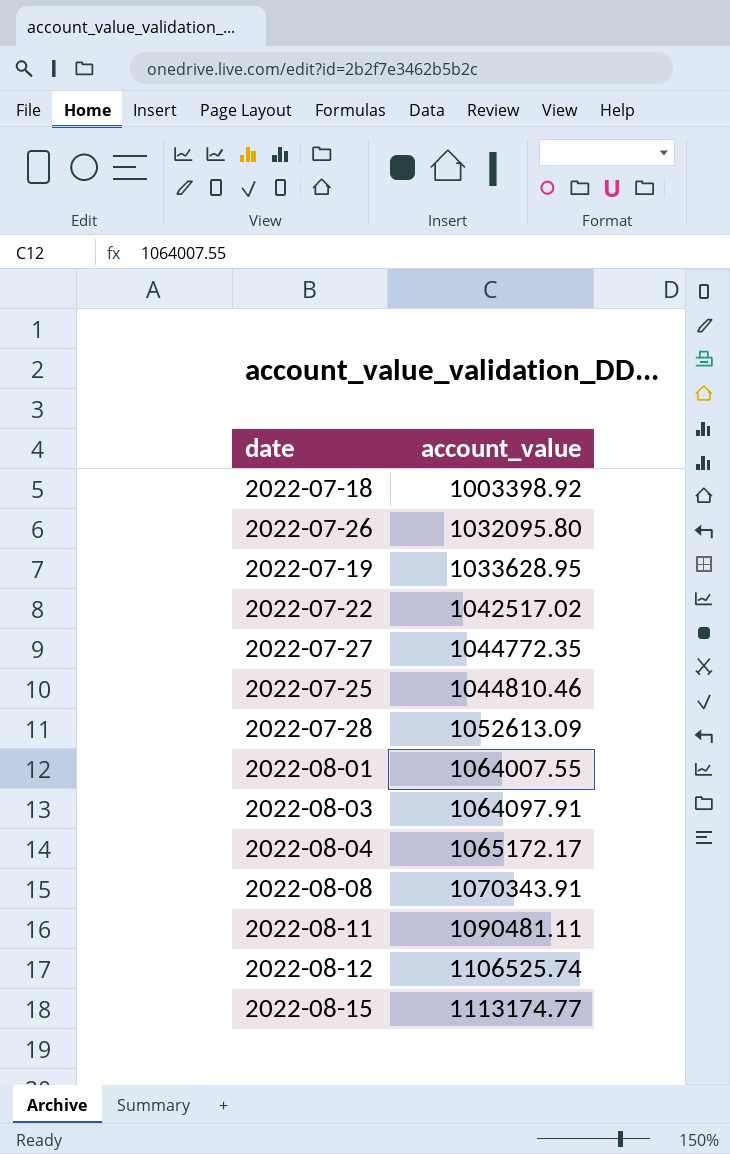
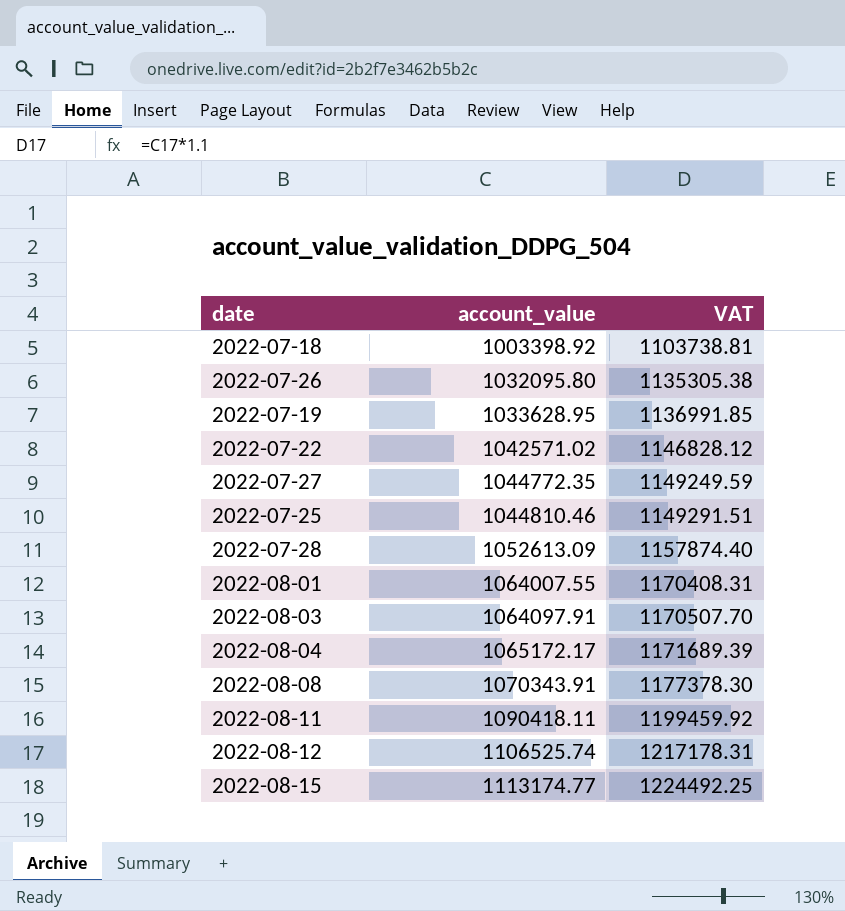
column VAT | formula: none -> [account_value] * 1.1
2022-07-22 | account_value: 1042517.02 -> 1042571.02
2022-08-11 | account_value: 1090481.11 -> 1090418.11

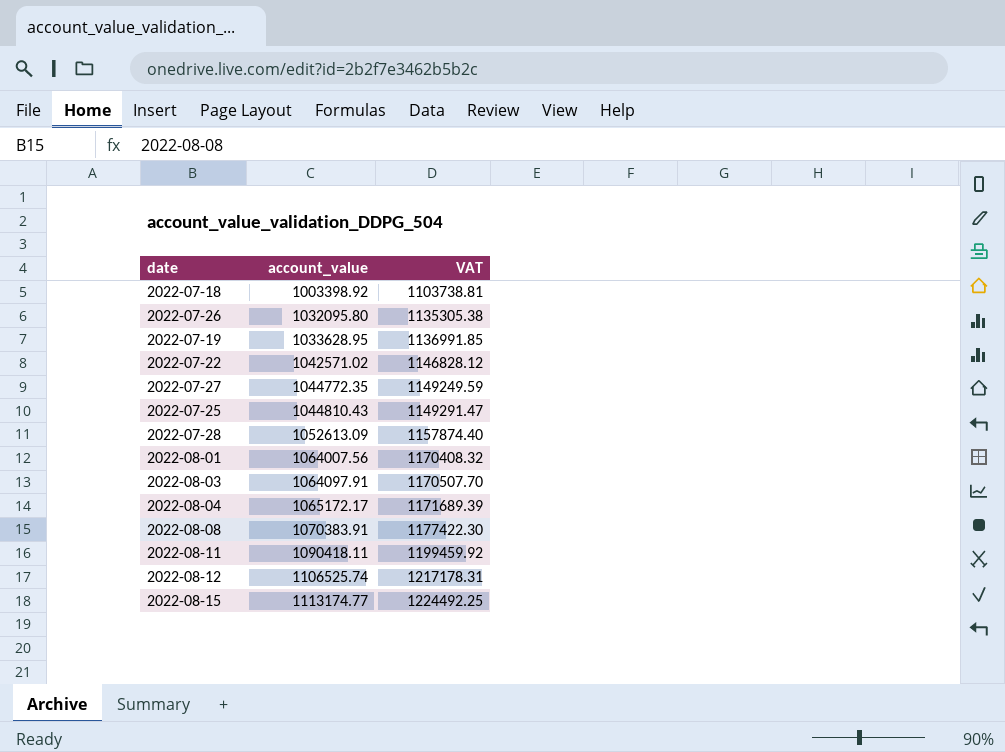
2022-07-25 | account_value: 1044810.46 -> 1044810.43
2022-07-25 | VAT: 1149291.51 -> 1149291.47
2022-08-01 | account_value: 1064007.55 -> 1064007.56
2022-08-01 | VAT: 1170408.31 -> 1170408.32
2022-08-08 | account_value: 1070343.91 -> 1070383.91
2022-08-08 | VAT: 1177378.30 -> 1177422.30

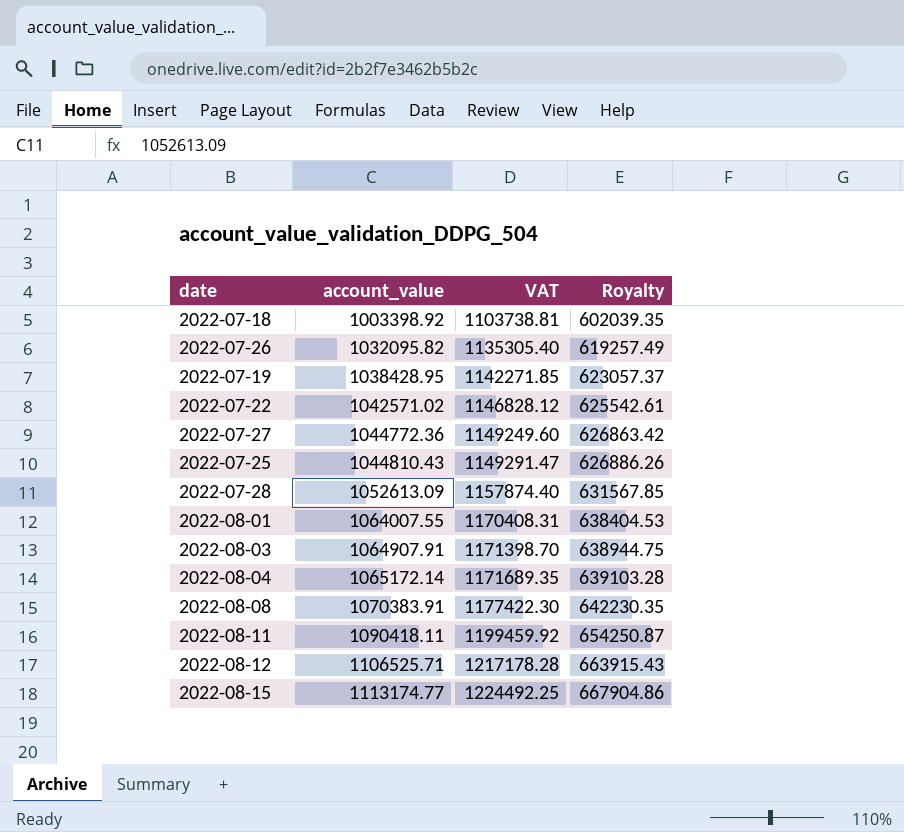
column Royalty | formula: none -> [account_value] * 0.6
2022-07-26 | account_value: 1032095.80 -> 1032095.82
2022-07-26 | VAT: 1135305.38 -> 1135305.40
2022-07-19 | account_value: 1033628.95 -> 1038428.95
2022-07-19 | VAT: 1136991.85 -> 1142271.85
2022-07-27 | account_value: 1044772.35 -> 1044772.36
2022-07-27 | VAT: 1149249.59 -> 1149249.60
2022-08-01 | account_value: 1064007.56 -> 1064007.55
2022-08-01 | VAT: 1170408.32 -> 1170408.31
2022-08-03 | account_value: 1064097.91 -> 1064907.91
2022-08-03 | VAT: 1170507.70 -> 1171398.70
2022-08-04 | account_value: 1065172.17 -> 1065172.14
2022-08-04 | VAT: 1171689.39 -> 1171689.35
2022-08-12 | account_value: 1106525.74 -> 1106525.71
2022-08-12 | VAT: 1217178.31 -> 1217178.28

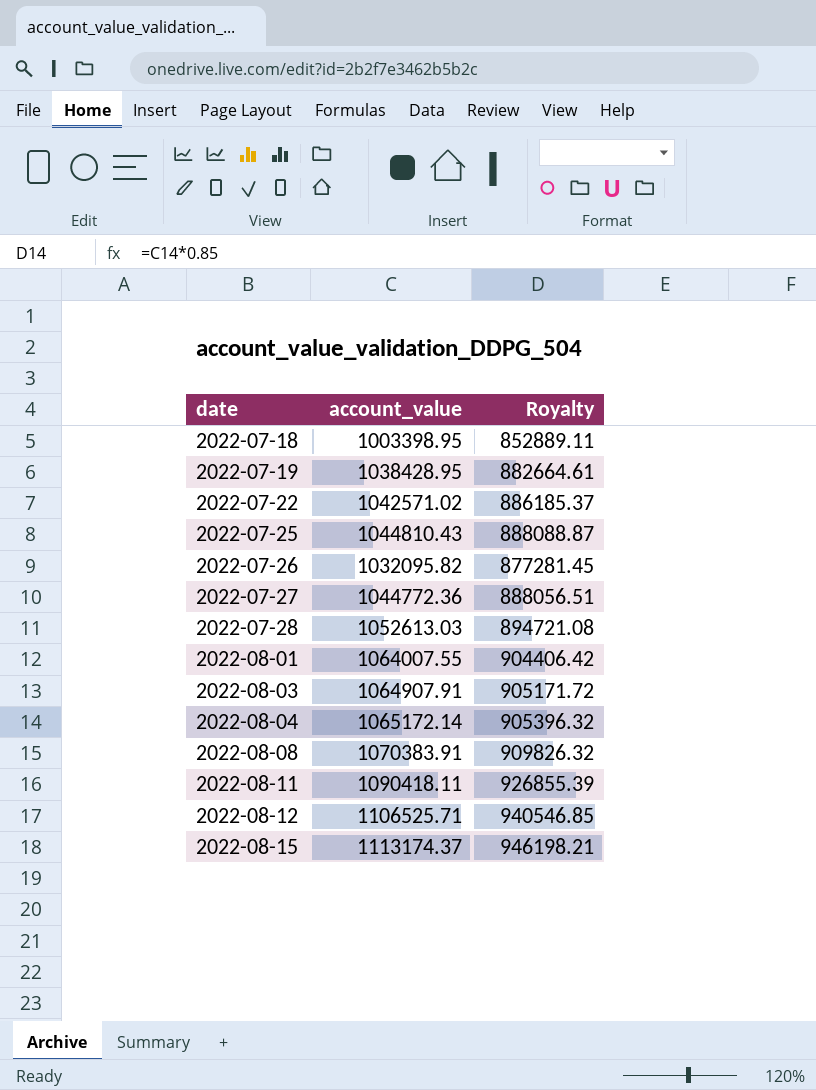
row order: account_value ascending -> date ascending
column VAT | formula: [account_value] * 1.1 -> none
column Royalty | formula: [account_value] * 0.6 -> [account_value] * 0.85
2022-07-18 | account_value: 1003398.92 -> 1003398.95
2022-07-28 | account_value: 1052613.09 -> 1052613.03
2022-08-15 | account_value: 1113174.77 -> 1113174.37

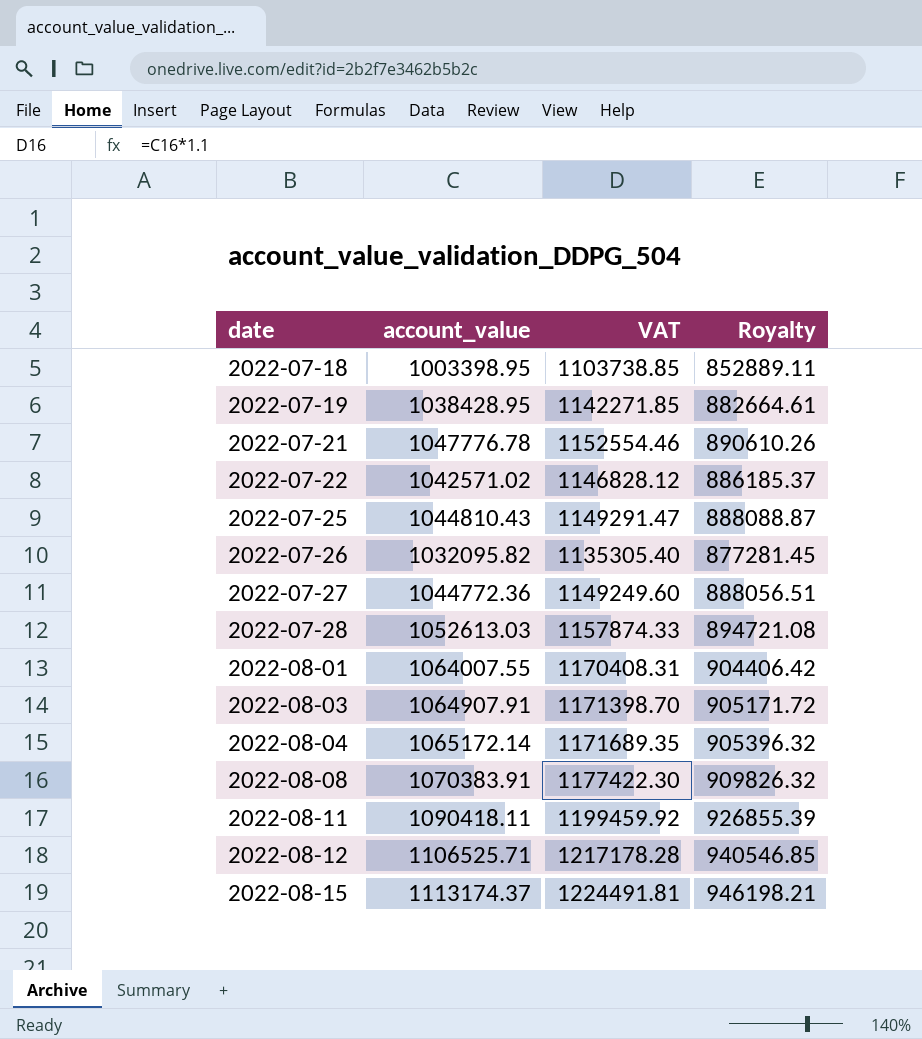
column VAT | formula: none -> [account_value] * 1.1
row 2022-07-21: none -> 1047776.78 | 1152554.46 | 890610.26

